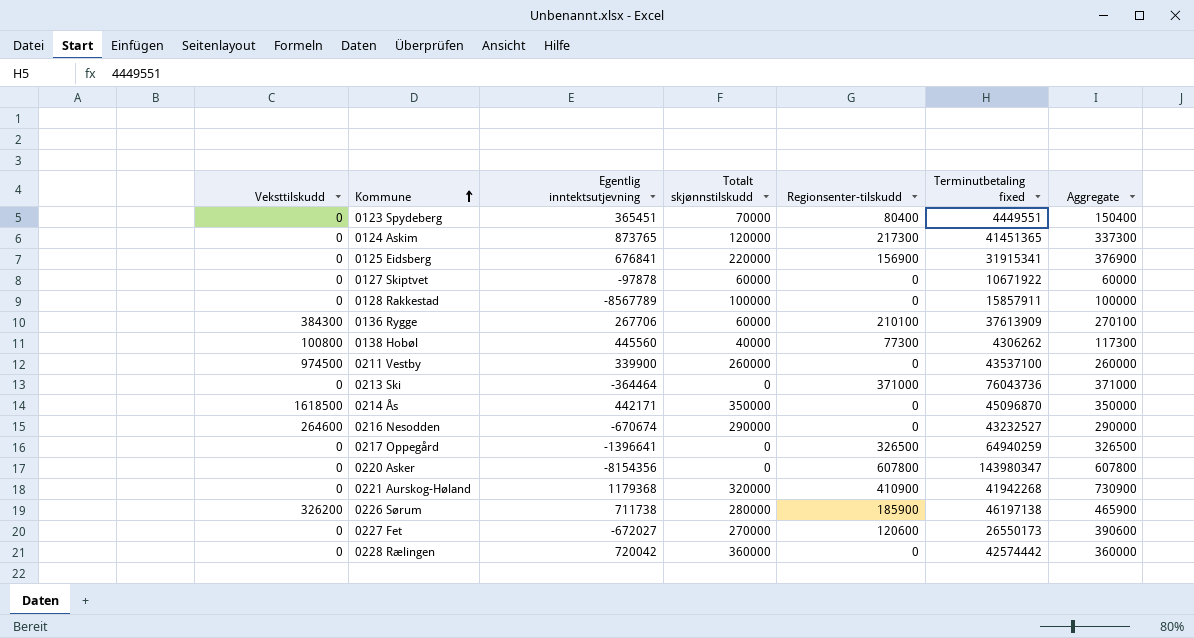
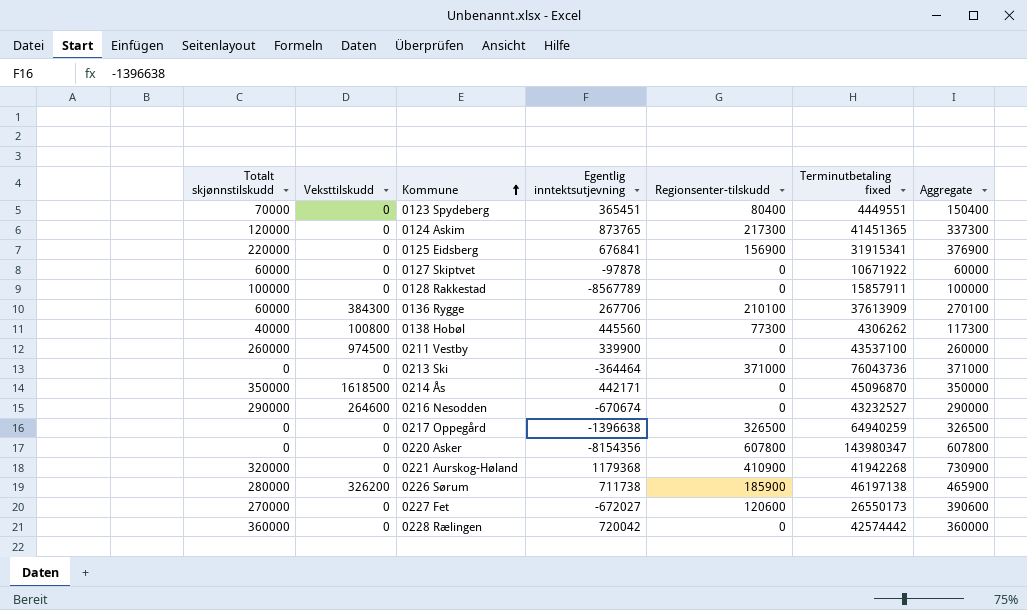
column Totalt skjønnstilskudd | position: 4 -> 1
0217 Oppegård | Egentlig inntektsutjevning: -1396641 -> -1396638

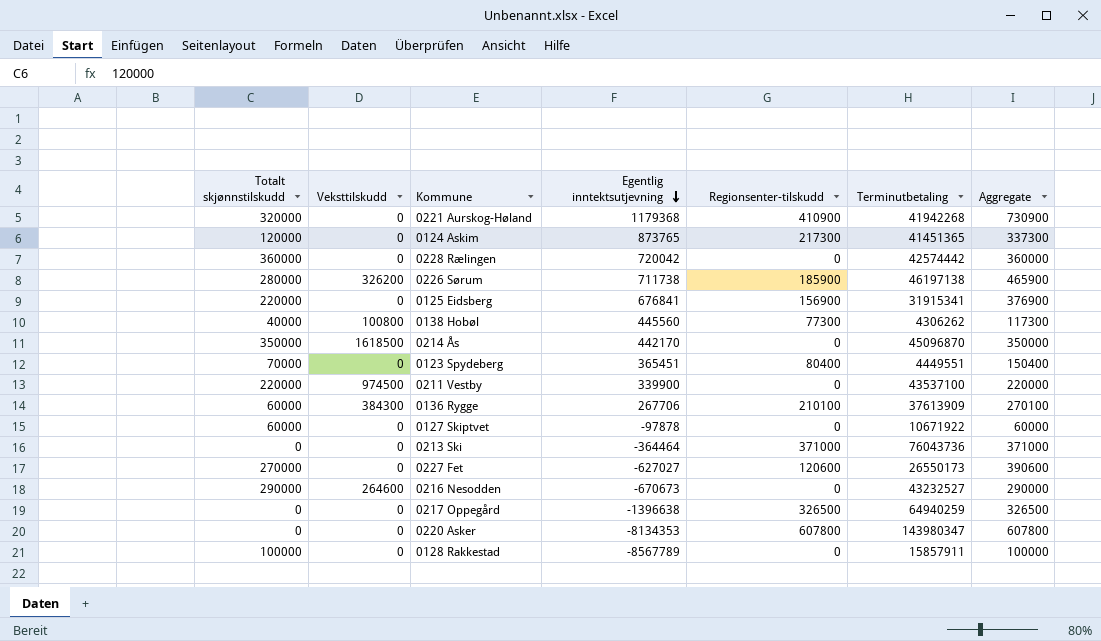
row order: Kommune ascending -> Egentlig inntektsutjevning descending
column name: Terminutbetaling fixed -> Terminutbetaling
0214 Ås | Egentlig inntektsutjevning: 442171 -> 442170
0211 Vestby | Totalt skjønnstilskudd: 260000 -> 220000
0211 Vestby | Aggregate: 260000 -> 220000
0227 Fet | Egentlig inntektsutjevning: -672027 -> -627027
0216 Nesodden | Egentlig inntektsutjevning: -670674 -> -670673
0220 Asker | Egentlig inntektsutjevning: -8154356 -> -8134353

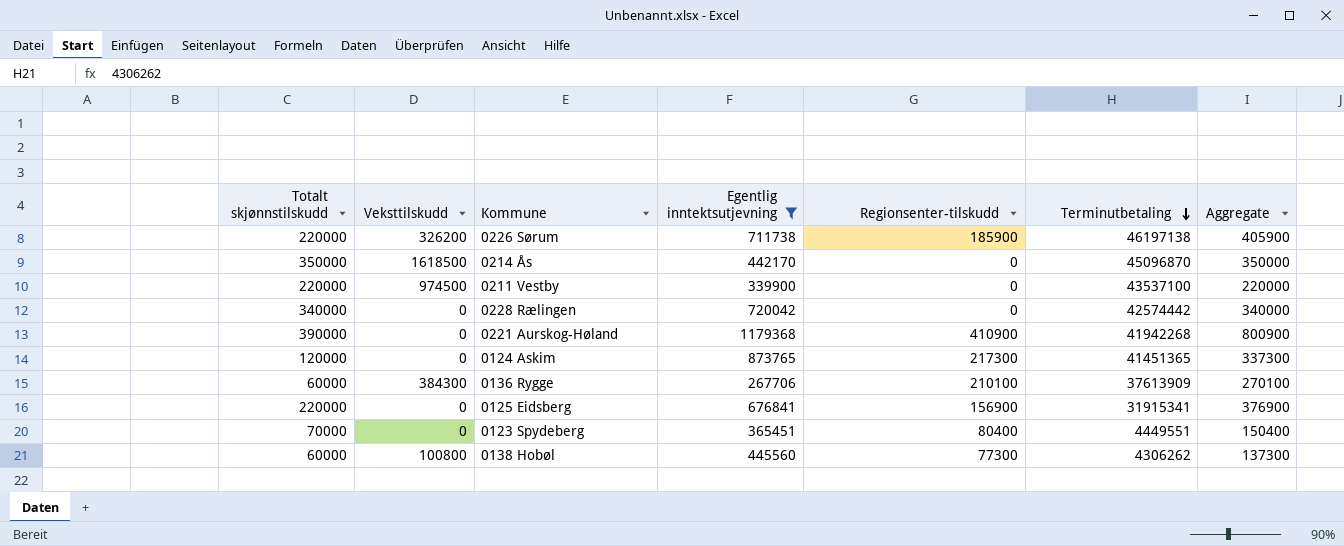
filter: none -> Egentlig inntektsutjevning >= 267706
row order: Egentlig inntektsutjevning descending -> Terminutbetaling descending
0226 Sørum | Totalt skjønnstilskudd: 280000 -> 220000
0226 Sørum | Aggregate: 465900 -> 405900
0228 Rælingen | Totalt skjønnstilskudd: 360000 -> 340000
0228 Rælingen | Aggregate: 360000 -> 340000
0221 Aurskog-Høland | Totalt skjønnstilskudd: 320000 -> 390000
0221 Aurskog-Høland | Aggregate: 730900 -> 800900
0138 Hobøl | Totalt skjønnstilskudd: 40000 -> 60000
0138 Hobøl | Aggregate: 117300 -> 137300

